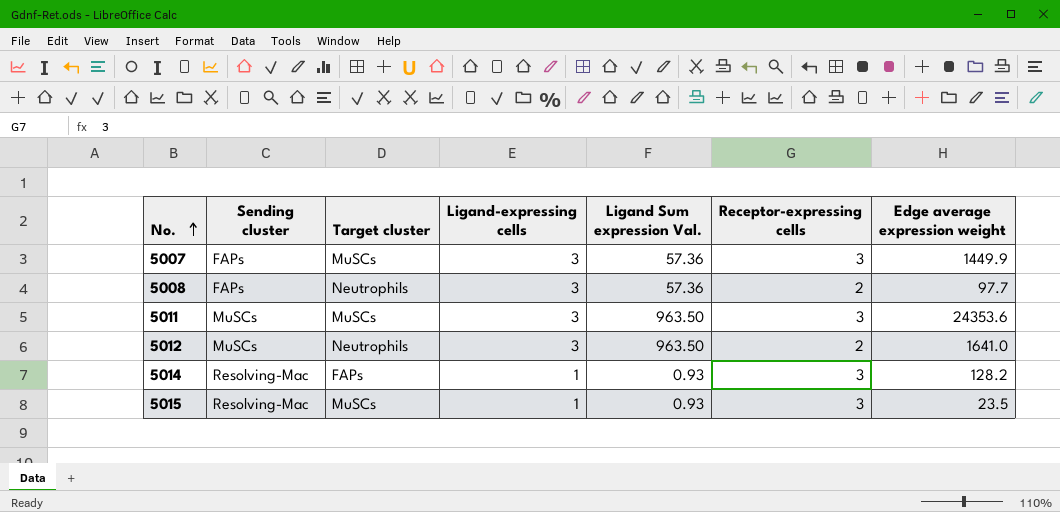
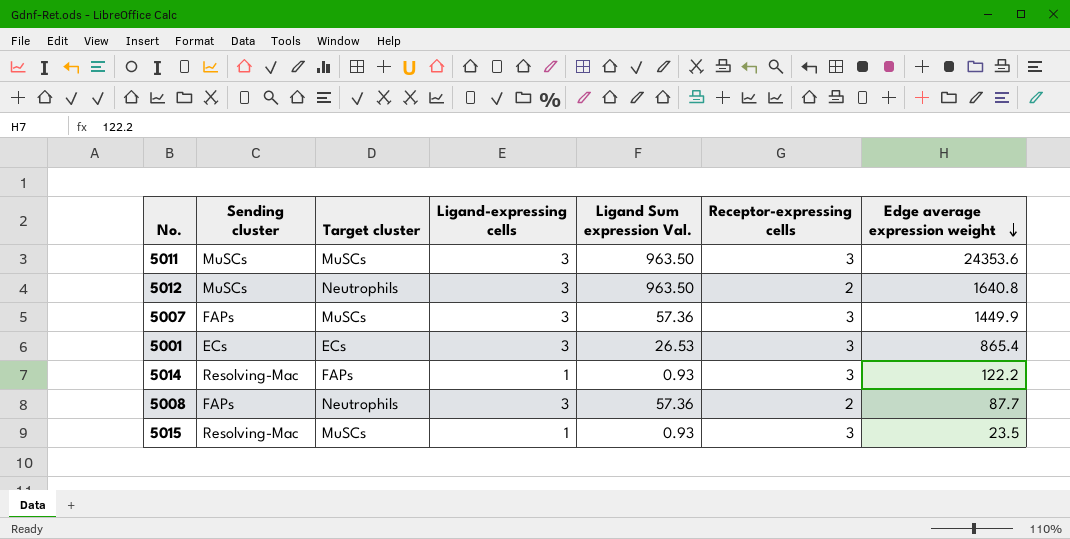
row order: No. ascending -> Edge average expression weight descending
5012 | Edge average expression weight: 1641.0 -> 1640.8
row 5001: none -> ECs | ECs | 3 | 26.53 | 3 | 865.4
5014 | Edge average expression weight: 128.2 -> 122.2
5008 | Edge average expression weight: 97.7 -> 87.7

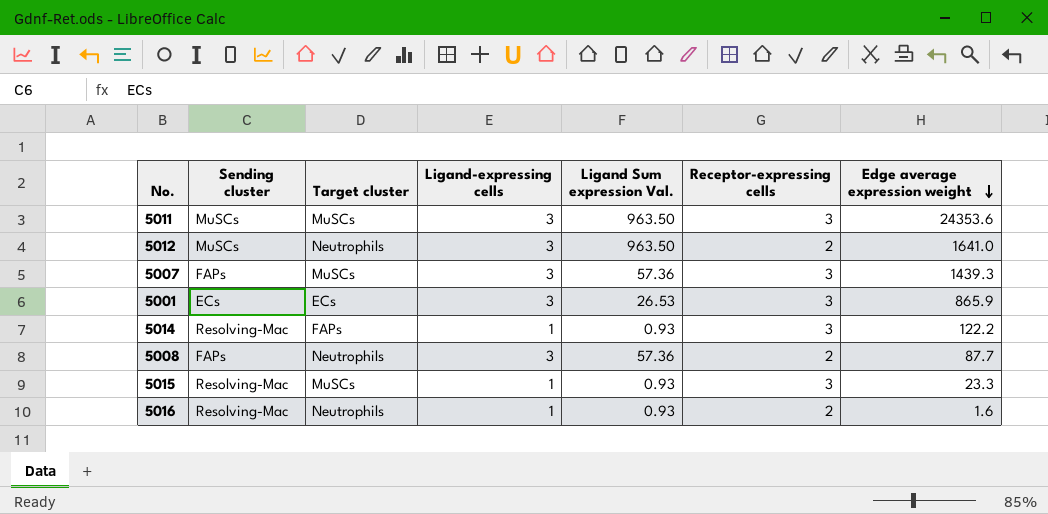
5012 | Edge average expression weight: 1640.8 -> 1641.0
5007 | Edge average expression weight: 1449.9 -> 1439.3
5001 | Edge average expression weight: 865.4 -> 865.9
5015 | Edge average expression weight: 23.5 -> 23.3
row 5016: none -> Resolving-Mac | Neutrophils | 1 | 0.93 | 2 | 1.6

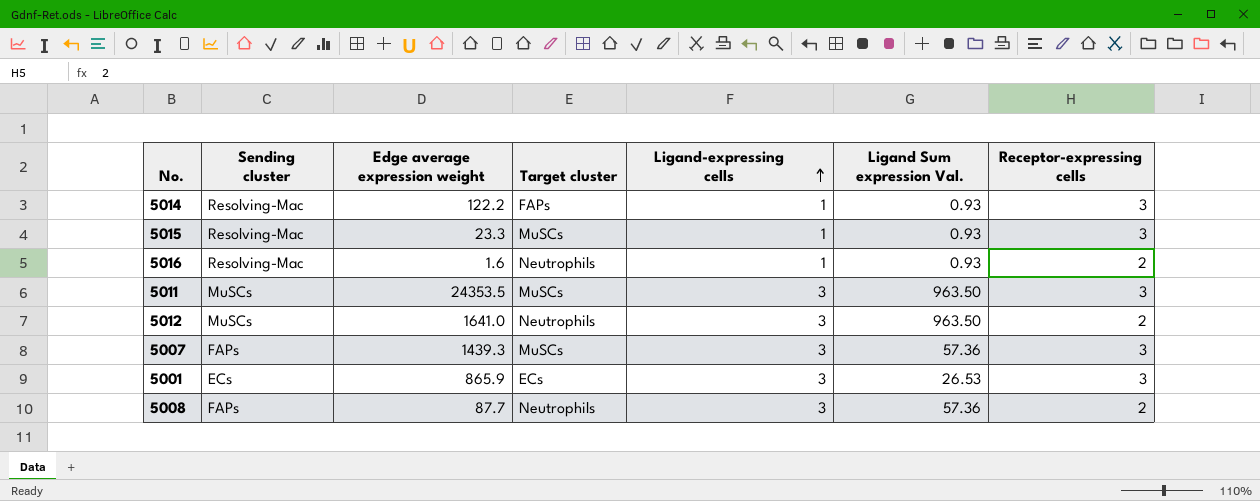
row order: Edge average expression weight descending -> Ligand-expressing cells ascending
column Edge average expression weight | position: 7 -> 3
5011 | Edge average expression weight: 24353.6 -> 24353.5

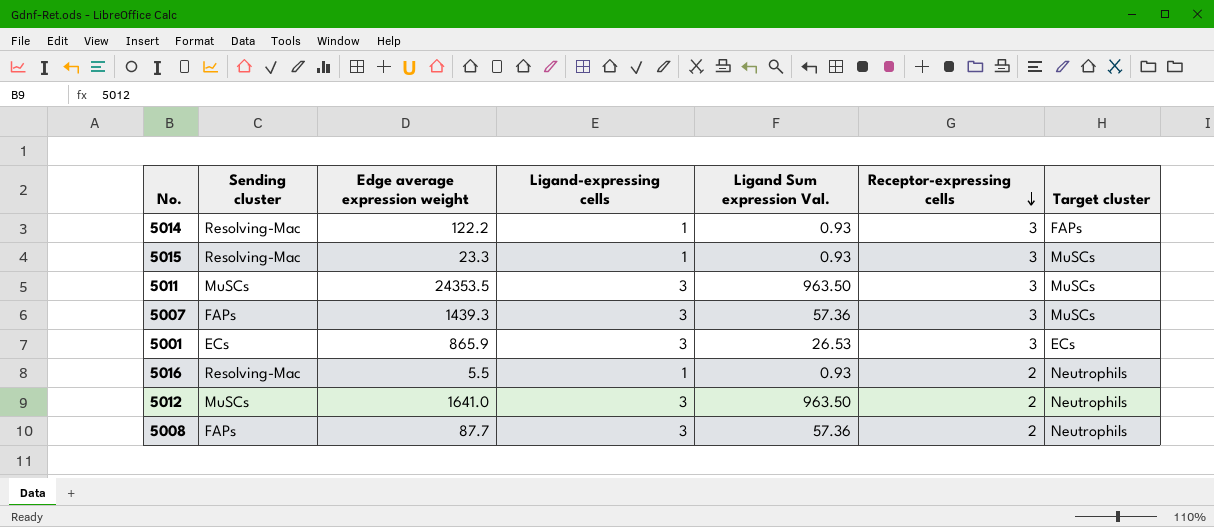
row order: Ligand-expressing cells ascending -> Receptor-expressing cells descending
column Target cluster | position: 4 -> 7
5016 | Edge average expression weight: 1.6 -> 5.5

